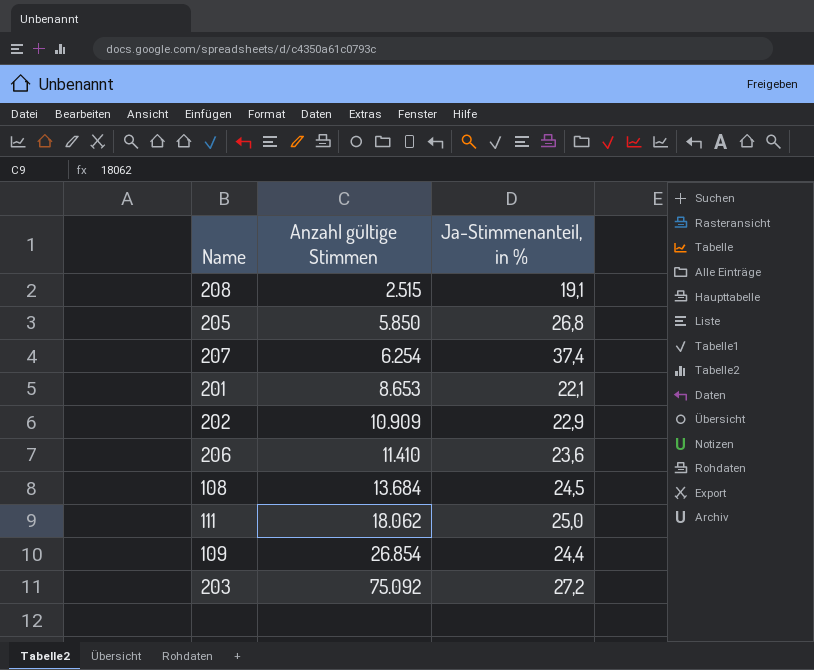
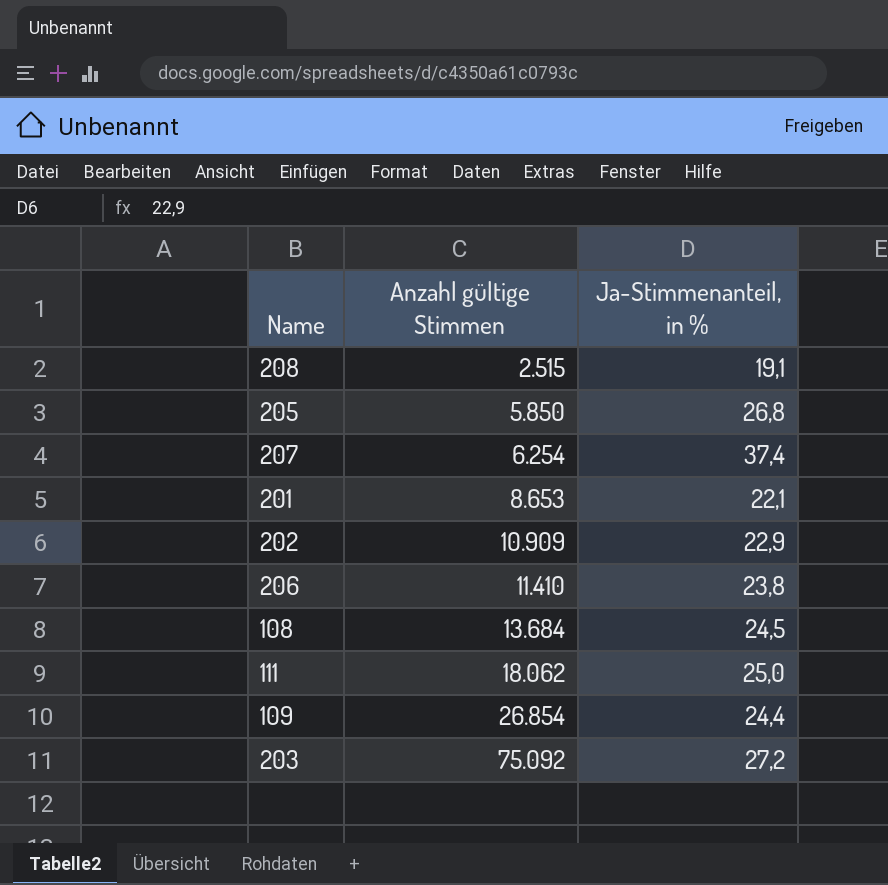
206 | Ja-Stimmenanteil, in %: 23,6 -> 23,8

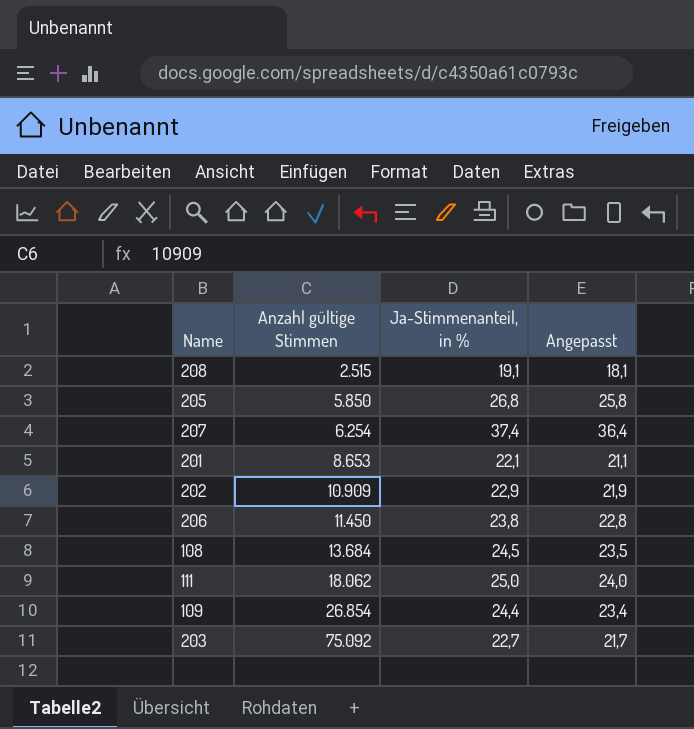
column Angepasst | formula: none -> [Ja-Stimmenanteil, in %] - 1
206 | Anzahl gültige Stimmen: 11.410 -> 11.450
203 | Ja-Stimmenanteil, in %: 27,2 -> 22,7

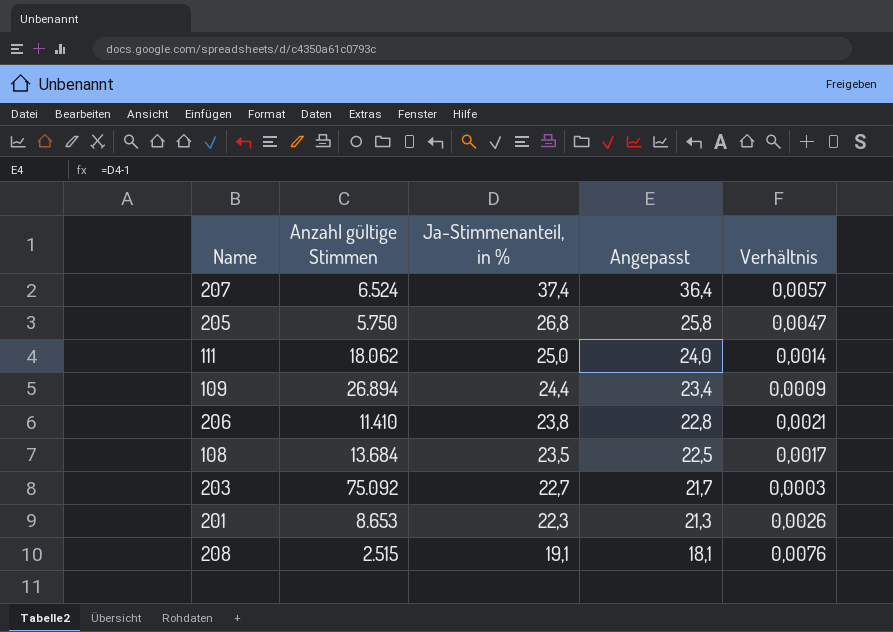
row order: Anzahl gültige Stimmen ascending -> Ja-Stimmenanteil, in % descending
column Verhältnis | formula: none -> [Ja-Stimmenanteil, in %] / [Anzahl gültige Stimmen]
row 202: 10.909 | 22,9 | 21,9 -> none
207 | Anzahl gültige Stimmen: 6.254 -> 6.524
205 | Anzahl gültige Stimmen: 5.850 -> 5.750
109 | Anzahl gültige Stimmen: 26.854 -> 26.894
206 | Anzahl gültige Stimmen: 11.450 -> 11.410
108 | Ja-Stimmenanteil, in %: 24,5 -> 23,5
108 | Angepasst: 23,5 -> 22,5
201 | Ja-Stimmenanteil, in %: 22,1 -> 22,3
201 | Angepasst: 21,1 -> 21,3

